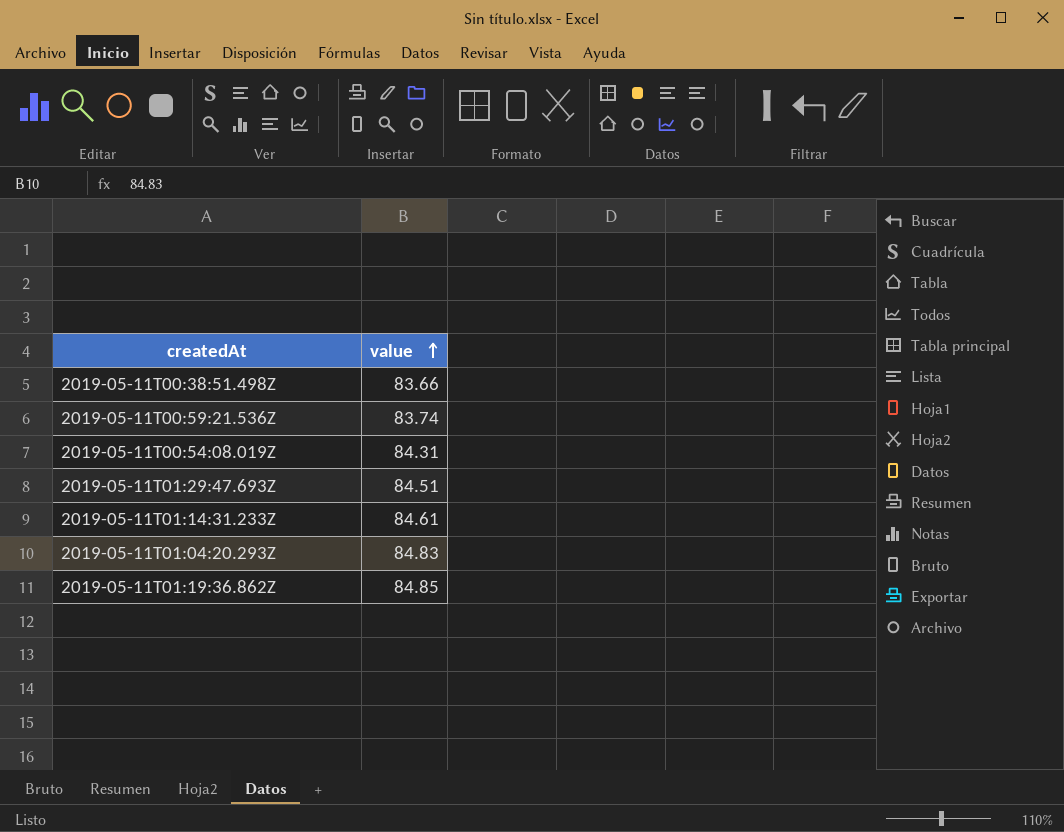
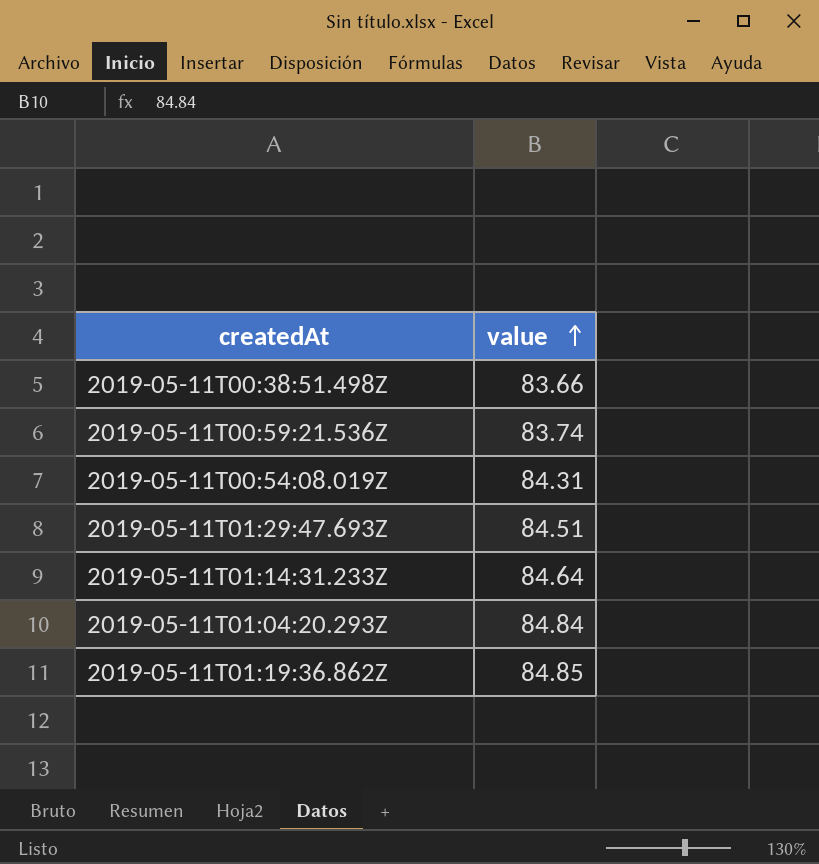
2019-05-11T01:14:31.233Z | value: 84.61 -> 84.64
2019-05-11T01:04:20.293Z | value: 84.83 -> 84.84

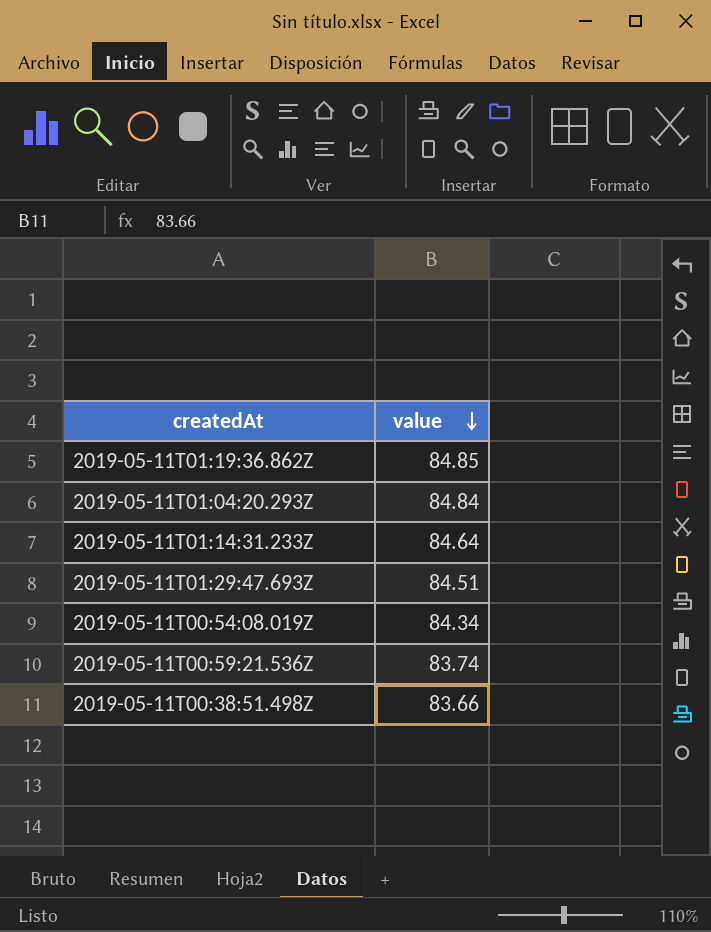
row order: value ascending -> value descending
2019-05-11T00:54:08.019Z | value: 84.31 -> 84.34

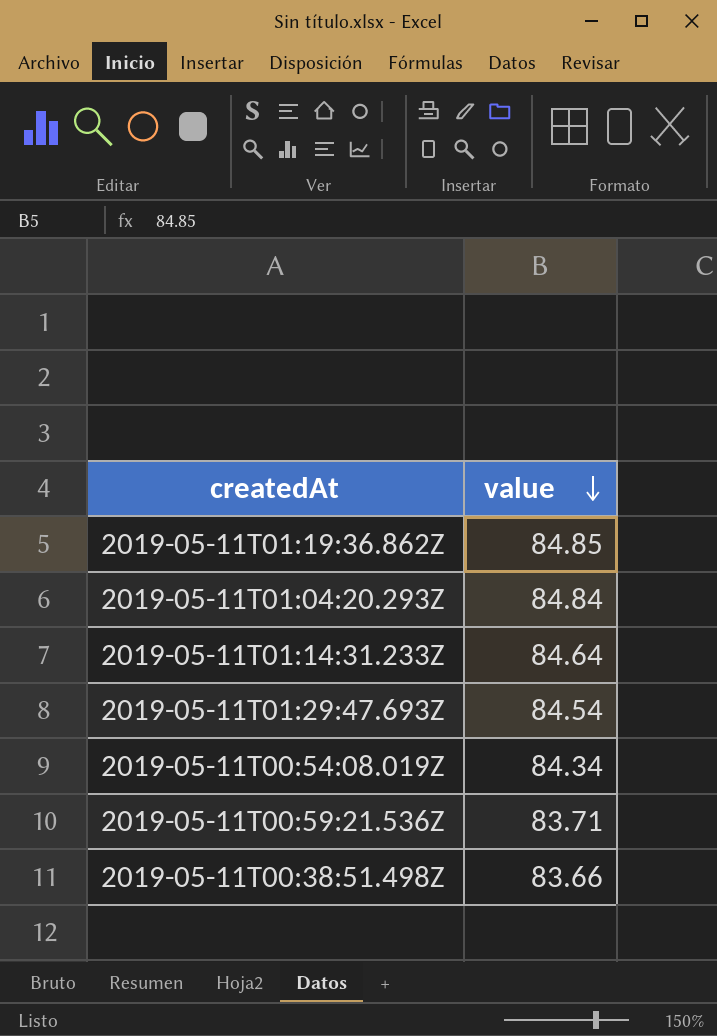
2019-05-11T01:29:47.693Z | value: 84.51 -> 84.54
2019-05-11T00:59:21.536Z | value: 83.74 -> 83.71

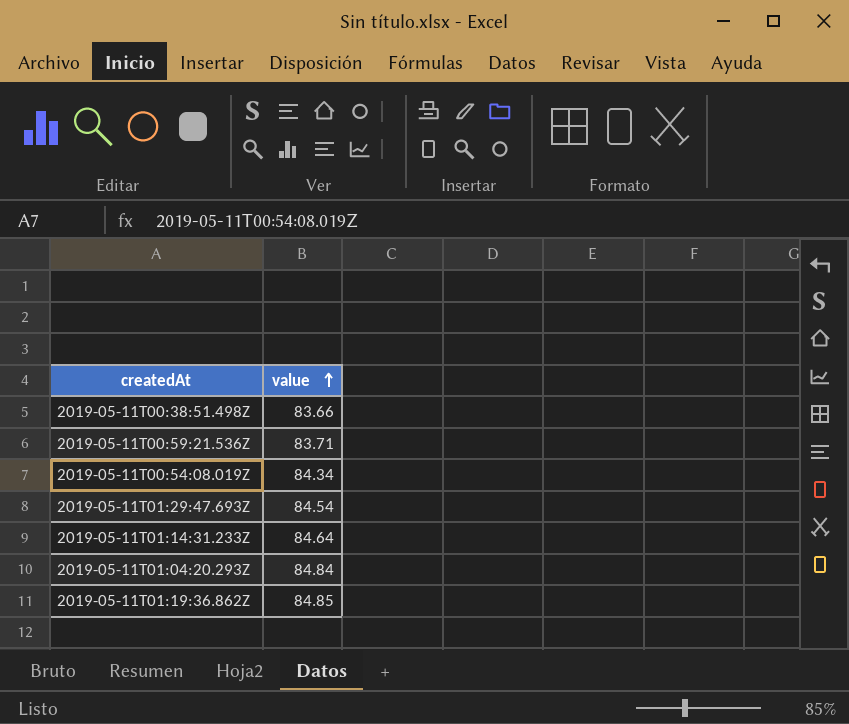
row order: value descending -> value ascending

